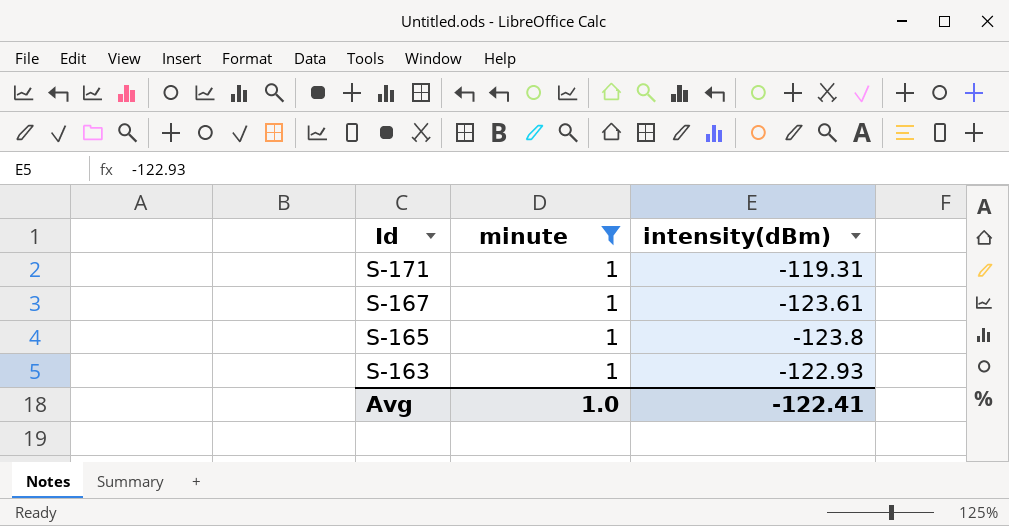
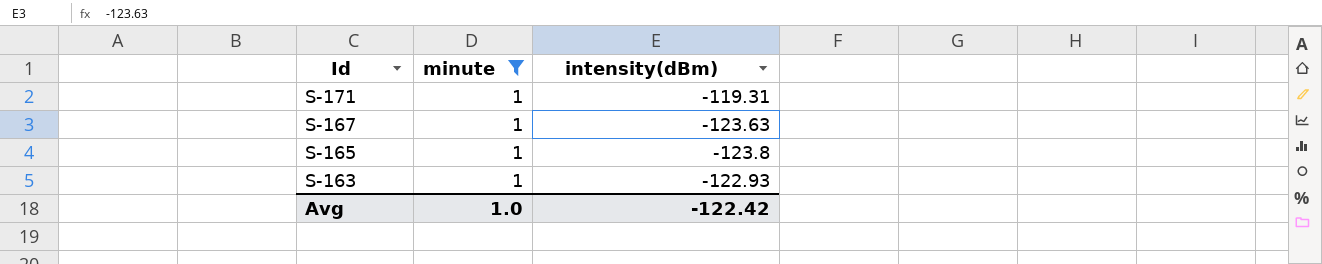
S-167 | intensity(dBm): -123.61 -> -123.63
Avg | intensity(dBm): -122.41 -> -122.42

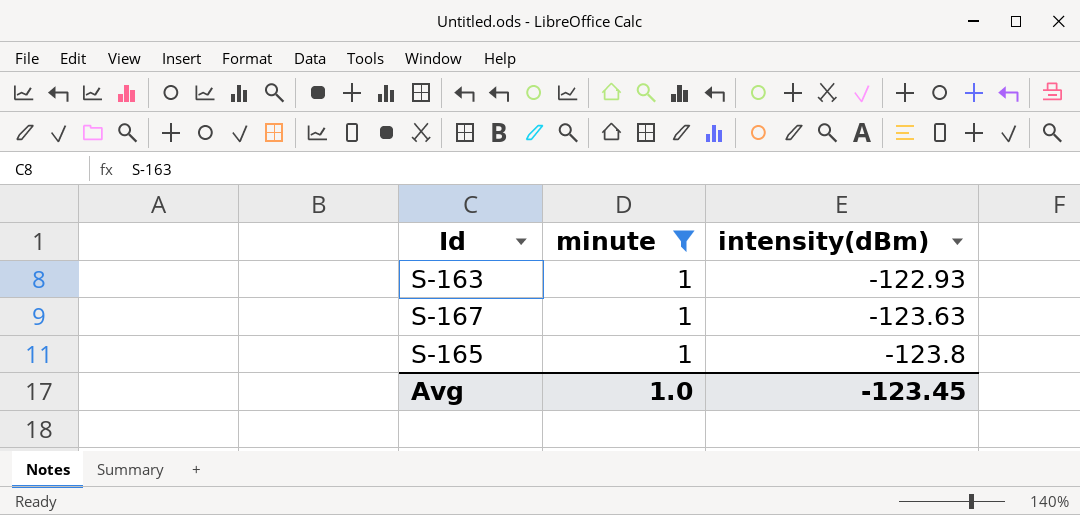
row order: Id descending -> intensity(dBm) descending
row S-171: 1 | -119.31 -> none
Avg | intensity(dBm): -122.42 -> -123.45

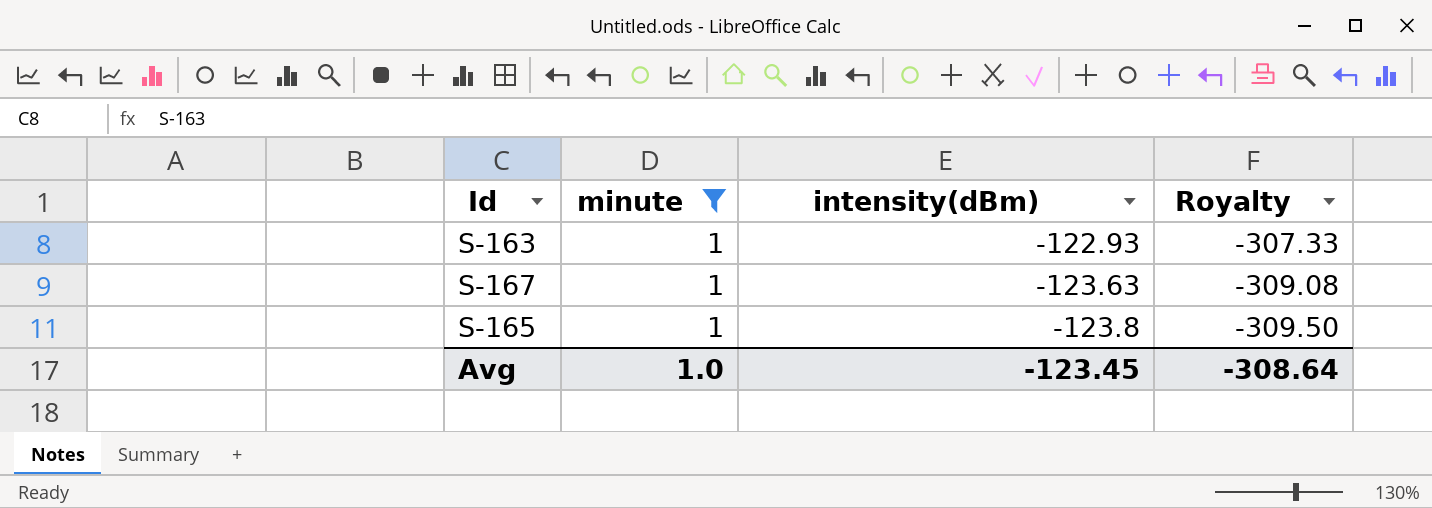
column Royalty | formula: none -> [intensity(dBm)] * 2.5

